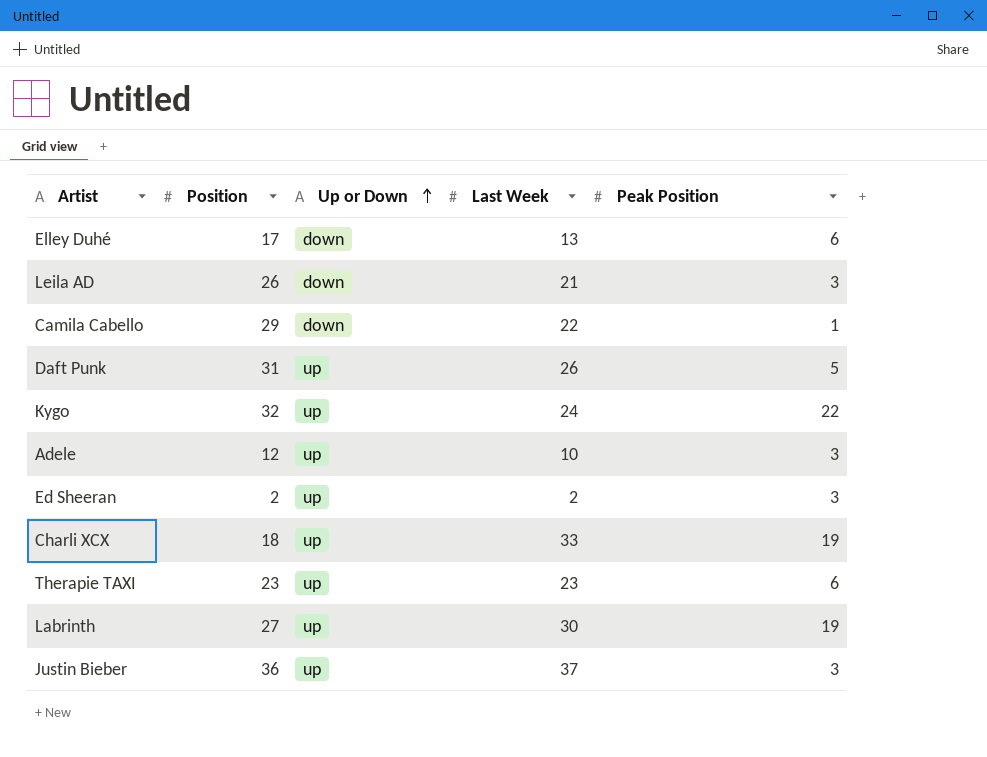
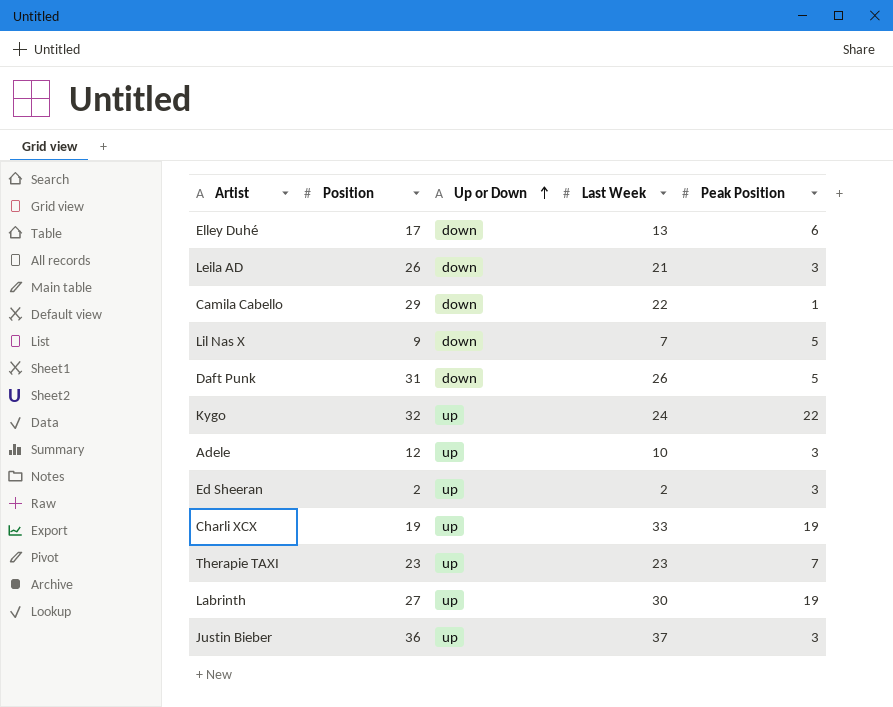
row Lil Nas X: none -> 9 | down | 7 | 5
Daft Punk | Up or Down: up -> down
Charli XCX | Position: 18 -> 19
Therapie TAXI | Peak Position: 6 -> 7

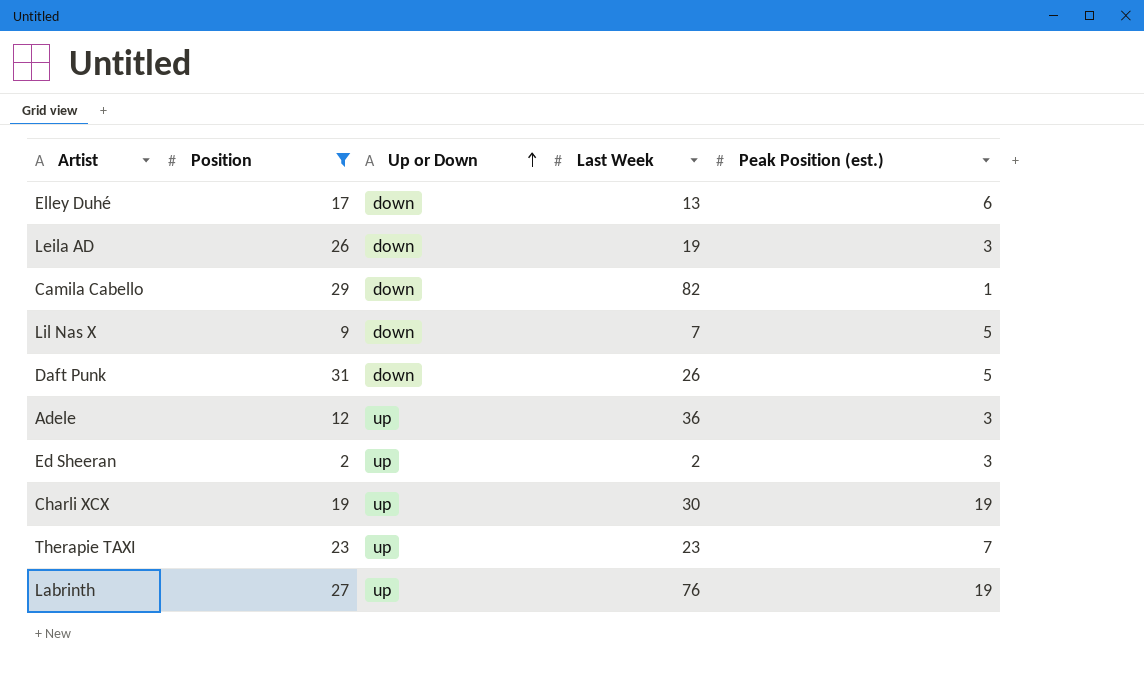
filter: none -> Position <= 31
column name: Peak Position -> Peak Position (est.)
Leila AD | Last Week: 21 -> 19
Camila Cabello | Last Week: 22 -> 82
Adele | Last Week: 10 -> 36
Charli XCX | Last Week: 33 -> 30
Labrinth | Last Week: 30 -> 76

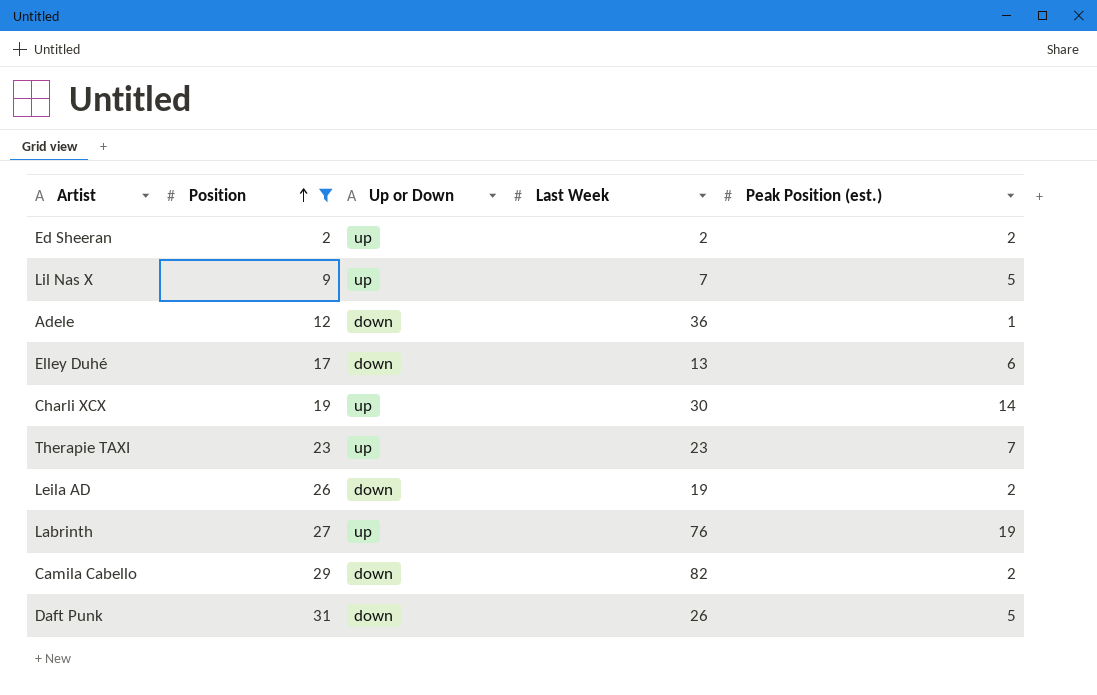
row order: Up or Down ascending -> Position ascending
Ed Sheeran | Peak Position (est.): 3 -> 2
Lil Nas X | Up or Down: down -> up
Adele | Up or Down: up -> down
Adele | Peak Position (est.): 3 -> 1
Charli XCX | Peak Position (est.): 19 -> 14
Leila AD | Peak Position (est.): 3 -> 2
Camila Cabello | Peak Position (est.): 1 -> 2

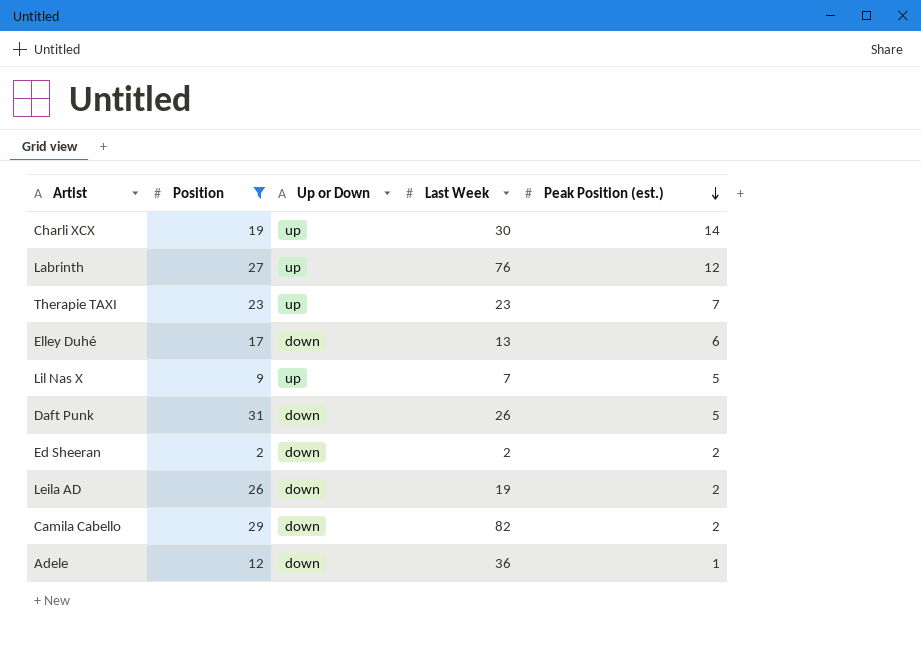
row order: Position ascending -> Peak Position (est.) descending
Labrinth | Peak Position (est.): 19 -> 12
Ed Sheeran | Up or Down: up -> down

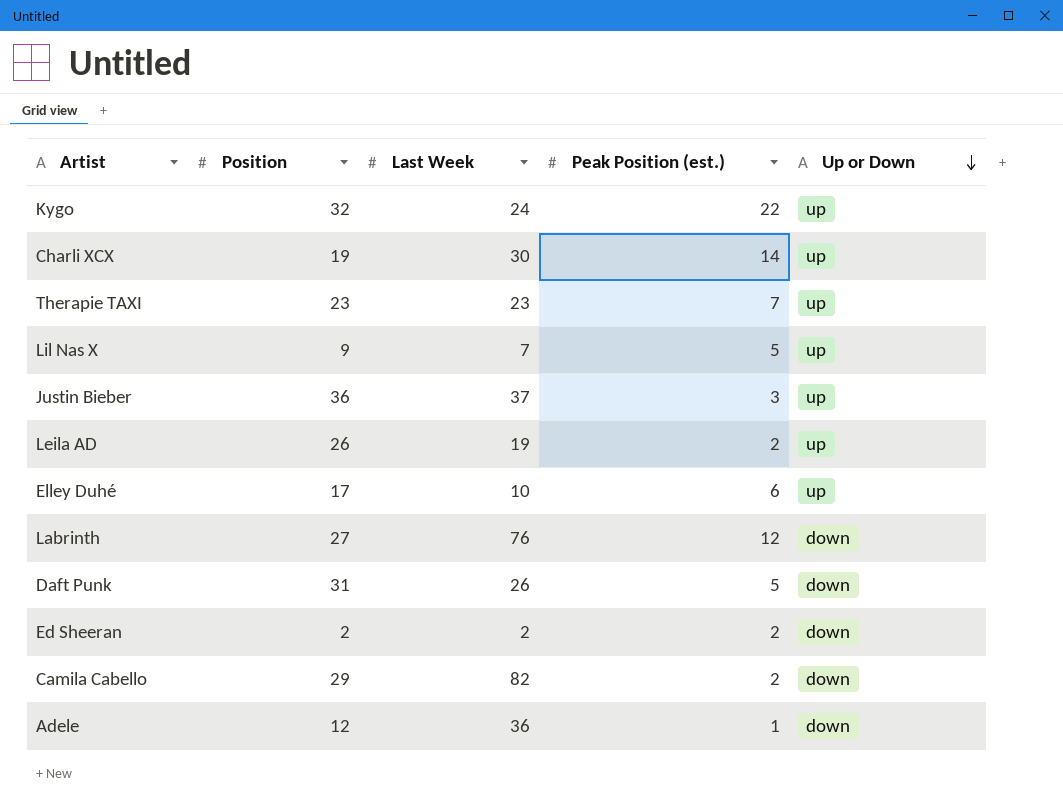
filter: Position <= 31 -> none
row order: Peak Position (est.) descending -> Up or Down descending
column Up or Down | position: 3 -> 5
Leila AD | Up or Down: down -> up
Elley Duhé | Last Week: 13 -> 10
Elley Duhé | Up or Down: down -> up
Labrinth | Up or Down: up -> down

